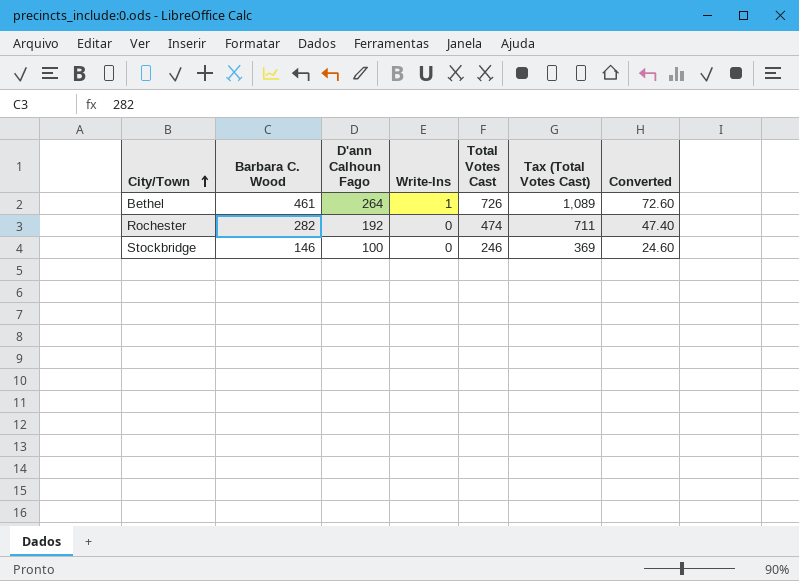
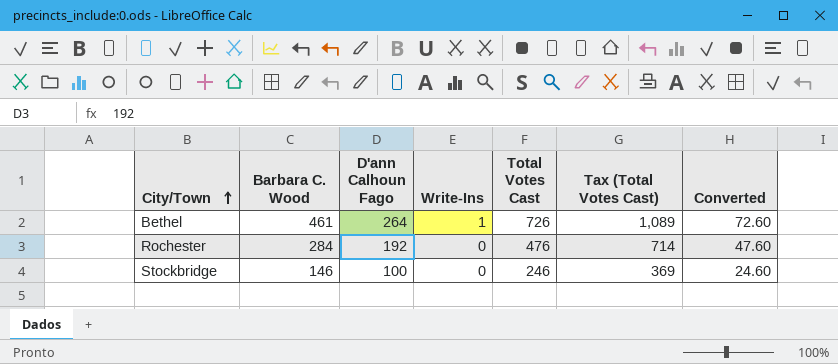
Rochester | Barbara C. Wood: 282 -> 284
Rochester | Total Votes Cast: 474 -> 476
Rochester | Tax (Total Votes Cast): 711 -> 714
Rochester | Converted: 47.40 -> 47.60

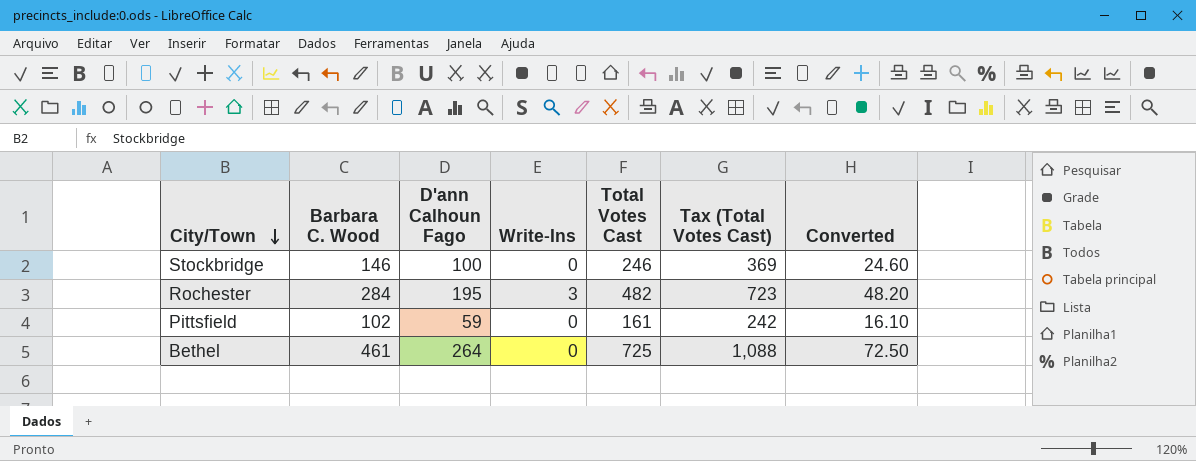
row order: City/Town ascending -> City/Town descending
Rochester | D'ann Calhoun Fago: 192 -> 195
Rochester | Write-Ins: 0 -> 3
Rochester | Total Votes Cast: 476 -> 482
Rochester | Tax (Total Votes Cast): 714 -> 723
Rochester | Converted: 47.60 -> 48.20
row Pittsfield: none -> 102 | 59 | 0 | 161 | 242 | 16.10
Bethel | Write-Ins: 1 -> 0
Bethel | Total Votes Cast: 726 -> 725
Bethel | Tax (Total Votes Cast): 1,089 -> 1,088
Bethel | Converted: 72.60 -> 72.50

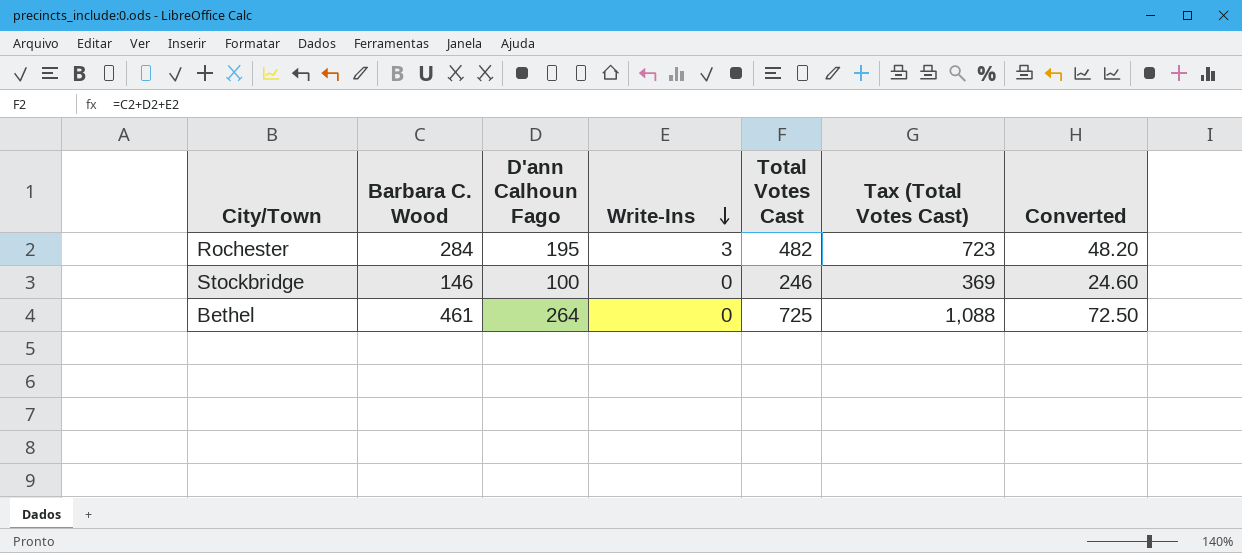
row order: City/Town descending -> Write-Ins descending
row Pittsfield: 102 | 59 | 0 | 161 | 242 | 16.10 -> none

